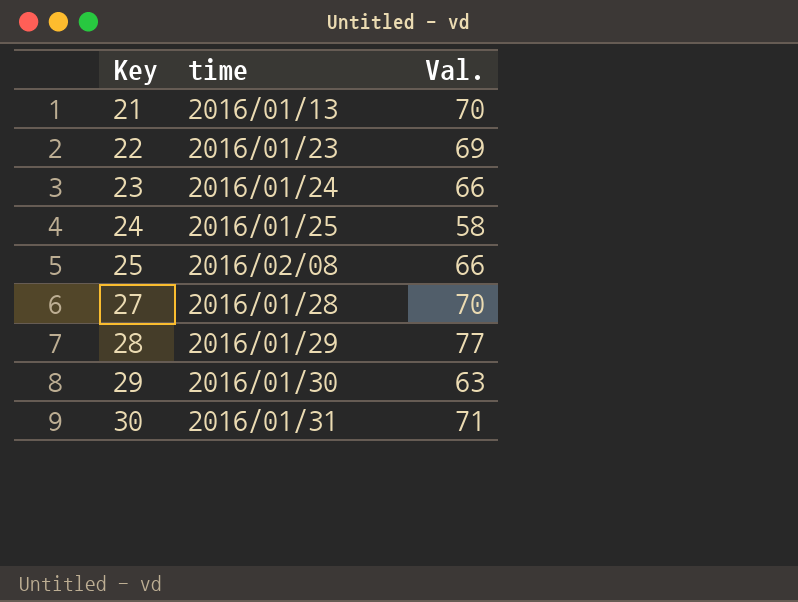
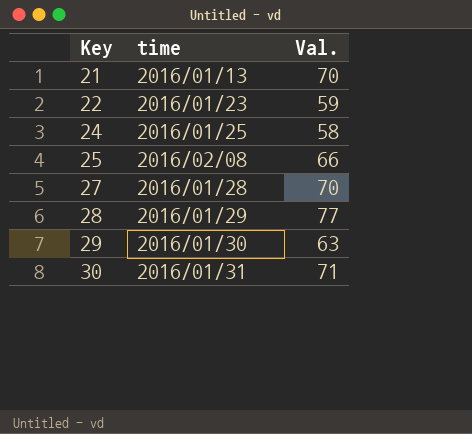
row 23: 2016/01/24 | 66 -> none
22 | Val.: 69 -> 59

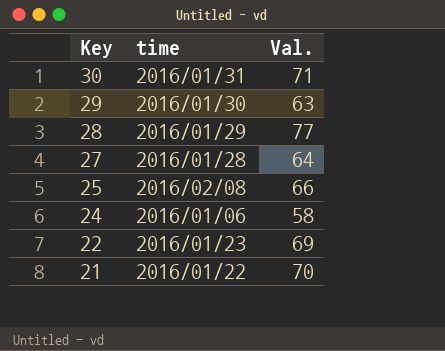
row order: Key ascending -> Key descending
27 | Val.: 70 -> 64
24 | time: 2016/01/25 -> 2016/01/06
22 | Val.: 59 -> 69
21 | time: 2016/01/13 -> 2016/01/22

